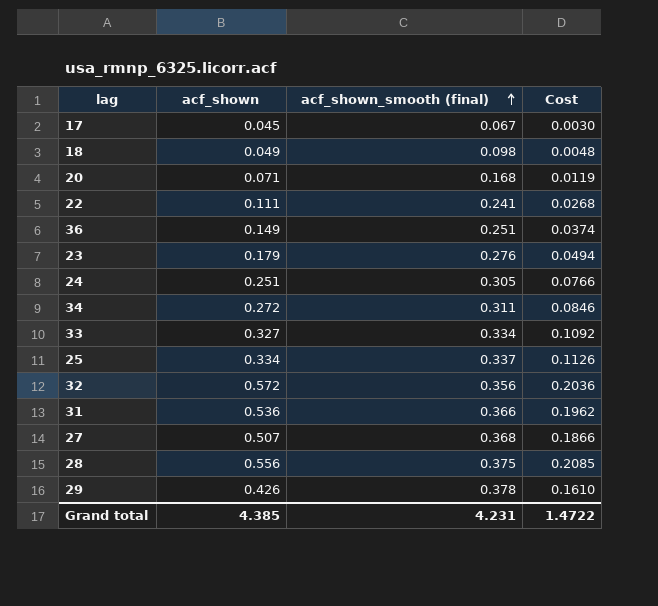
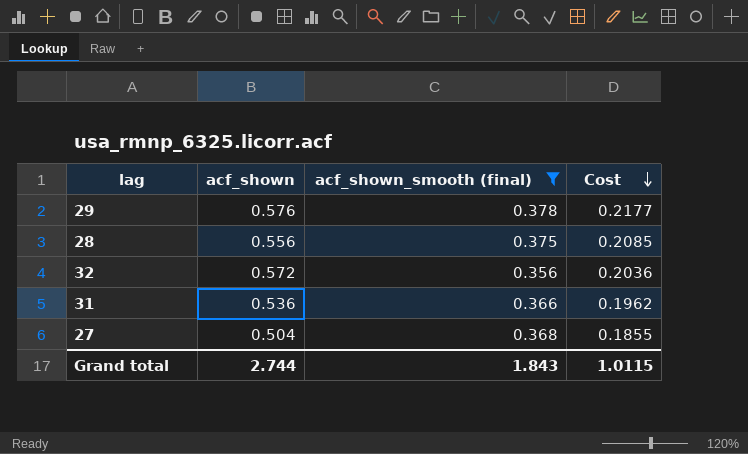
filter: none -> acf_shown_smooth (final) >= 0.356
row order: acf_shown_smooth (final) ascending -> Cost descending
29 | acf_shown: 0.426 -> 0.576
29 | Cost: 0.1610 -> 0.2177
27 | acf_shown: 0.507 -> 0.504
27 | Cost: 0.1866 -> 0.1855
Grand total | acf_shown: 4.385 -> 2.744
Grand total | acf_shown_smooth (final): 4.231 -> 1.843
Grand total | Cost: 1.4722 -> 1.0115

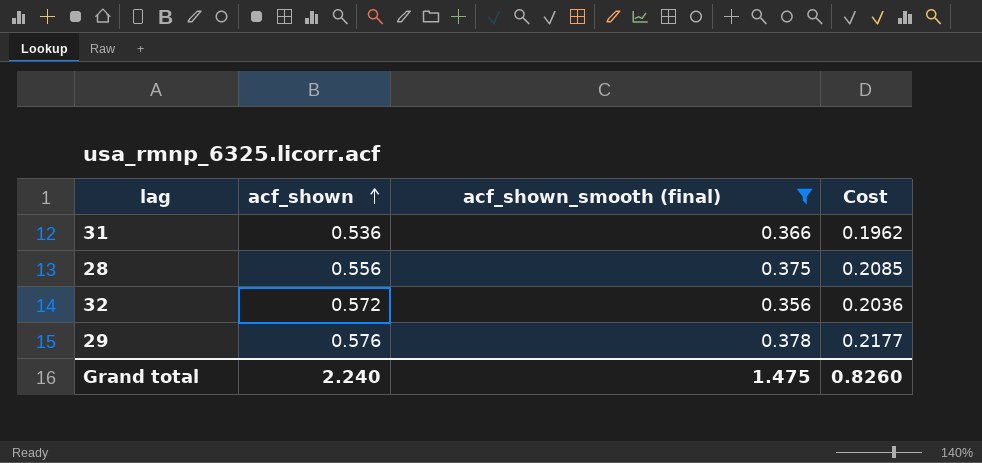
row order: Cost descending -> acf_shown ascending
row 27: 0.504 | 0.368 | 0.1855 -> none
Grand total | acf_shown: 2.744 -> 2.240
Grand total | acf_shown_smooth (final): 1.843 -> 1.475
Grand total | Cost: 1.0115 -> 0.8260

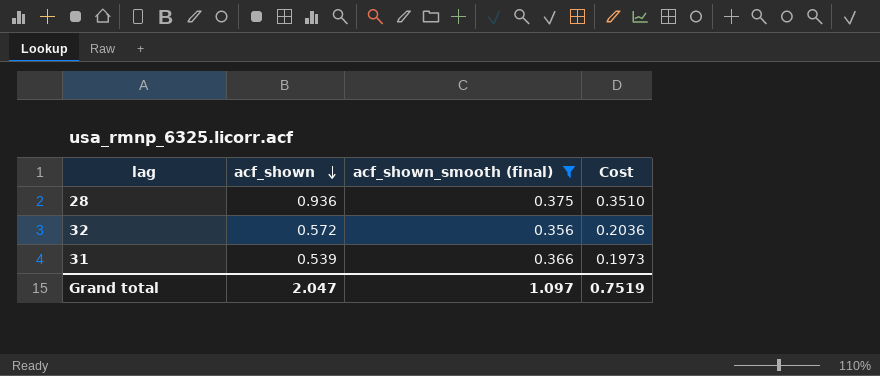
row order: acf_shown ascending -> acf_shown descending
row 29: 0.576 | 0.378 | 0.2177 -> none
28 | acf_shown: 0.556 -> 0.936
28 | Cost: 0.2085 -> 0.3510
31 | acf_shown: 0.536 -> 0.539
31 | Cost: 0.1962 -> 0.1973
Grand total | acf_shown: 2.240 -> 2.047
Grand total | acf_shown_smooth (final): 1.475 -> 1.097
Grand total | Cost: 0.8260 -> 0.7519

